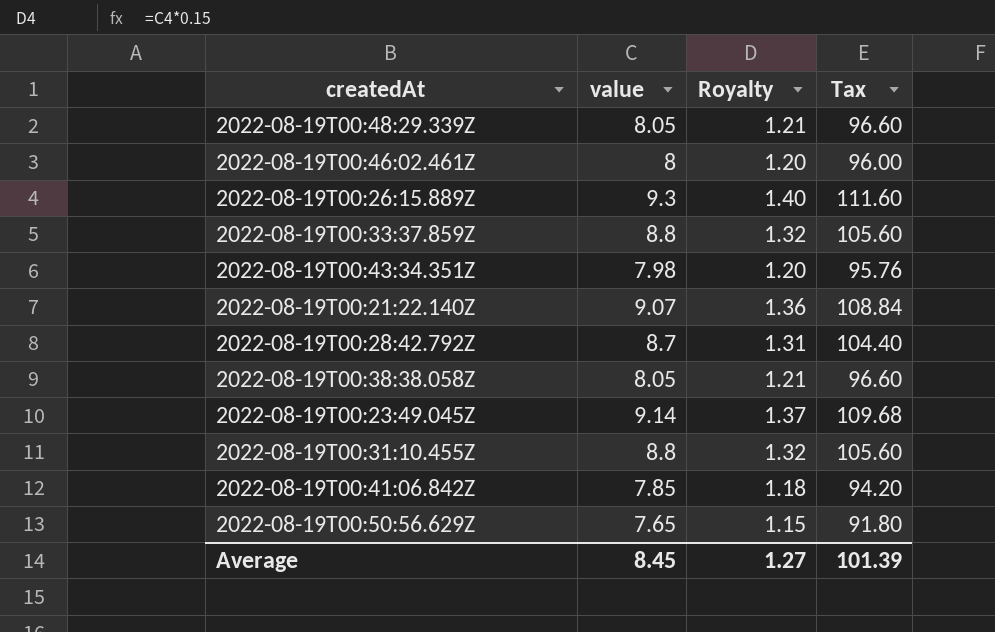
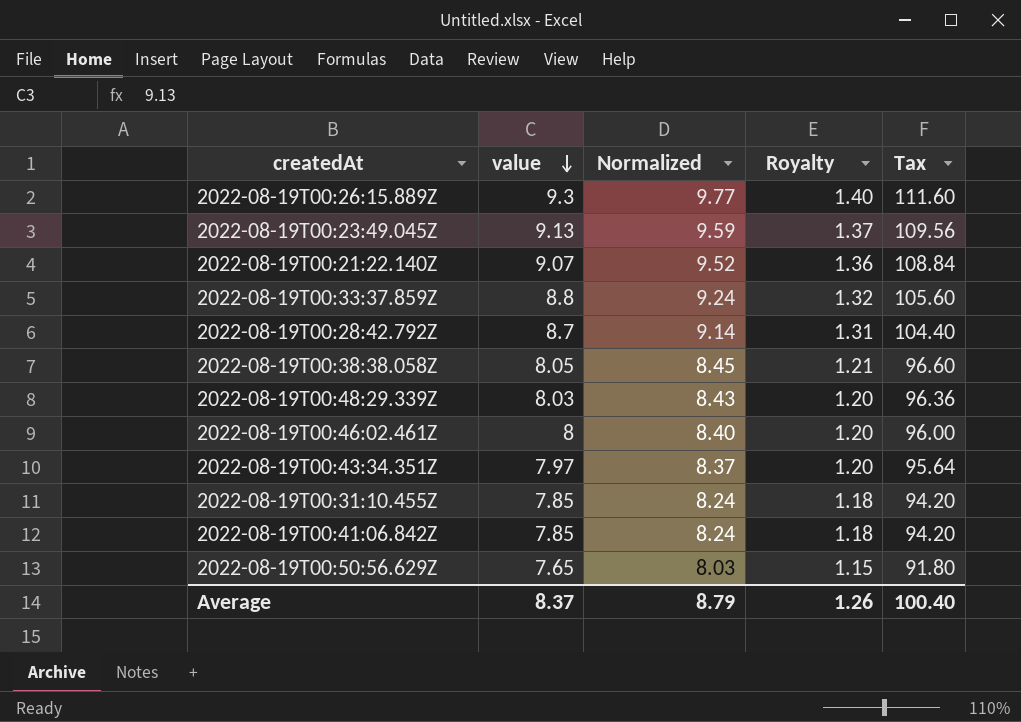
row order: none -> value descending
column Normalized | formula: none -> [value] * 1.05
2022-08-19T00:23:49.045Z | value: 9.14 -> 9.13
2022-08-19T00:23:49.045Z | Tax: 109.68 -> 109.56
2022-08-19T00:48:29.339Z | value: 8.05 -> 8.03
2022-08-19T00:48:29.339Z | Royalty: 1.21 -> 1.20
2022-08-19T00:48:29.339Z | Tax: 96.60 -> 96.36
2022-08-19T00:43:34.351Z | value: 7.98 -> 7.97
2022-08-19T00:43:34.351Z | Tax: 95.76 -> 95.64
2022-08-19T00:31:10.455Z | value: 8.8 -> 7.85
2022-08-19T00:31:10.455Z | Royalty: 1.32 -> 1.18
2022-08-19T00:31:10.455Z | Tax: 105.60 -> 94.20
Average | value: 8.45 -> 8.37
Average | Royalty: 1.27 -> 1.26
Average | Tax: 101.39 -> 100.40

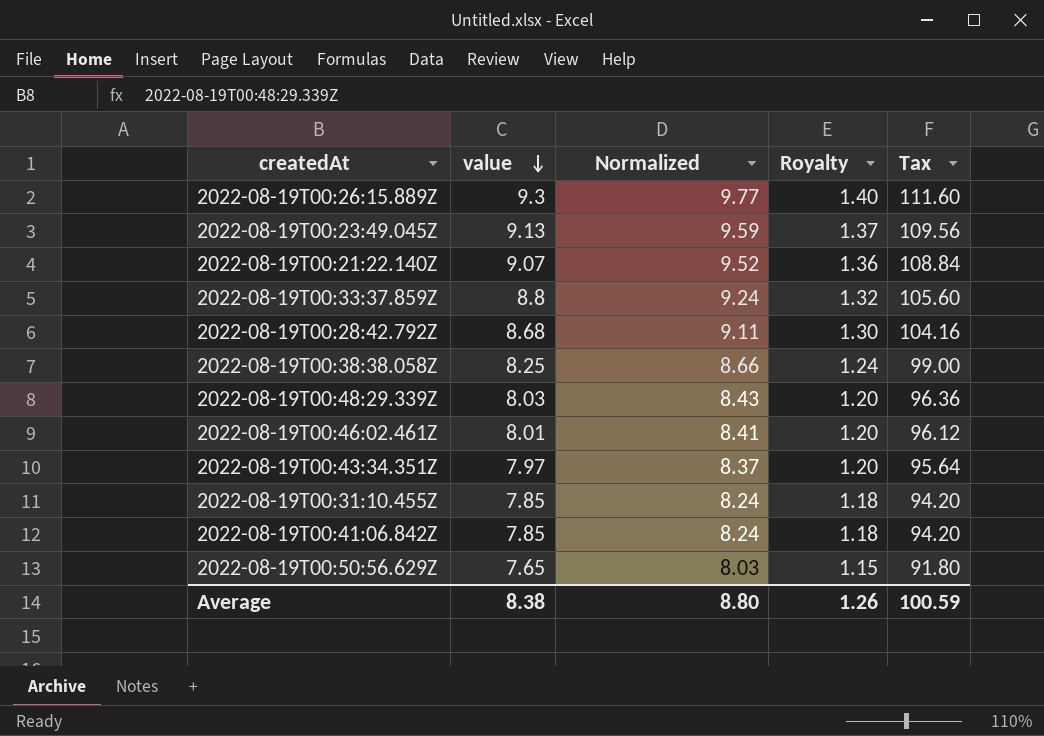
2022-08-19T00:28:42.792Z | value: 8.7 -> 8.68
2022-08-19T00:28:42.792Z | Normalized: 9.14 -> 9.11
2022-08-19T00:28:42.792Z | Royalty: 1.31 -> 1.30
2022-08-19T00:28:42.792Z | Tax: 104.40 -> 104.16
2022-08-19T00:38:38.058Z | value: 8.05 -> 8.25
2022-08-19T00:38:38.058Z | Normalized: 8.45 -> 8.66
2022-08-19T00:38:38.058Z | Royalty: 1.21 -> 1.24
2022-08-19T00:38:38.058Z | Tax: 96.60 -> 99.00
2022-08-19T00:46:02.461Z | value: 8 -> 8.01
2022-08-19T00:46:02.461Z | Normalized: 8.40 -> 8.41
2022-08-19T00:46:02.461Z | Tax: 96.00 -> 96.12
Average | value: 8.37 -> 8.38
Average | Normalized: 8.79 -> 8.80
Average | Tax: 100.40 -> 100.59

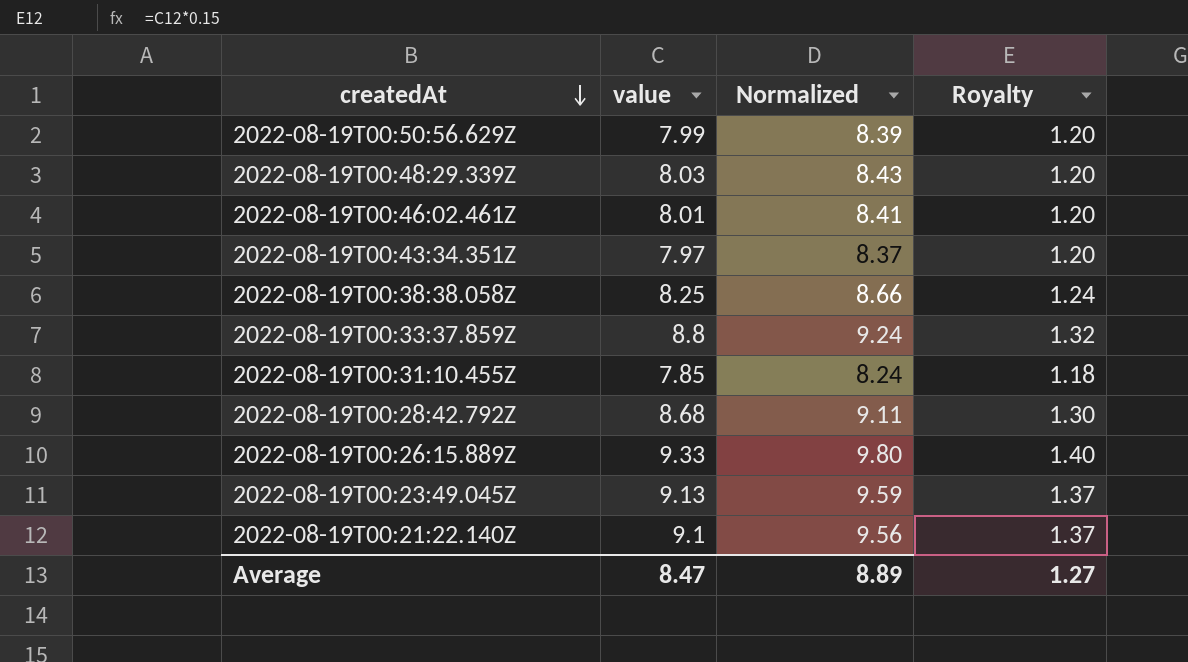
row order: value descending -> createdAt descending
column Tax | formula: [value] * 12 -> none
row 2022-08-19T00:41:06.842Z: 7.85 | 8.24 | 1.18 | 94.20 -> none
2022-08-19T00:50:56.629Z | value: 7.65 -> 7.99
2022-08-19T00:50:56.629Z | Normalized: 8.03 -> 8.39
2022-08-19T00:50:56.629Z | Royalty: 1.15 -> 1.20
2022-08-19T00:26:15.889Z | value: 9.3 -> 9.33
2022-08-19T00:26:15.889Z | Normalized: 9.77 -> 9.80
2022-08-19T00:21:22.140Z | value: 9.07 -> 9.1
2022-08-19T00:21:22.140Z | Normalized: 9.52 -> 9.56
2022-08-19T00:21:22.140Z | Royalty: 1.36 -> 1.37
Average | value: 8.38 -> 8.47
Average | Normalized: 8.80 -> 8.89
Average | Royalty: 1.26 -> 1.27

